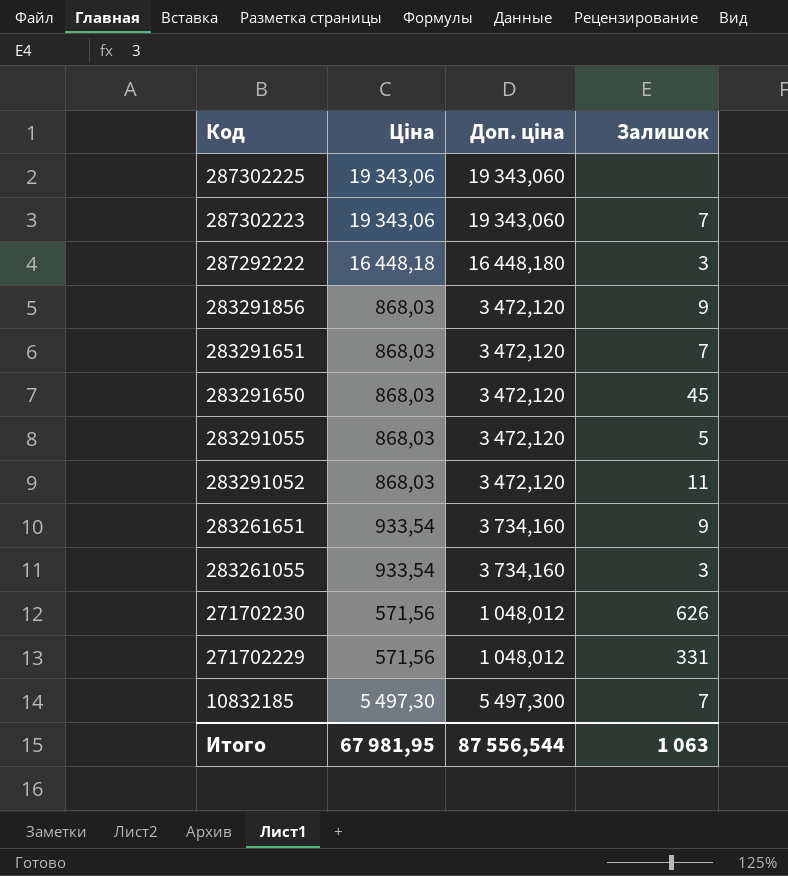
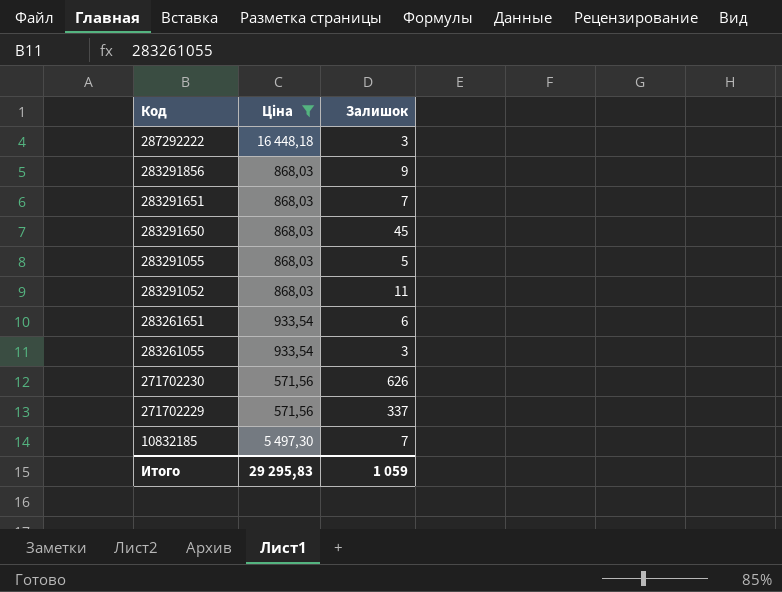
filter: none -> Ціна != 19 343,06
column Доп. ціна | position: 3 -> none
283261651 | Залишок: 9 -> 6
271702229 | Залишок: 331 -> 337
Итого | Ціна: 67 981,95 -> 29 295,83
Итого | Залишок: 1 063 -> 1 059

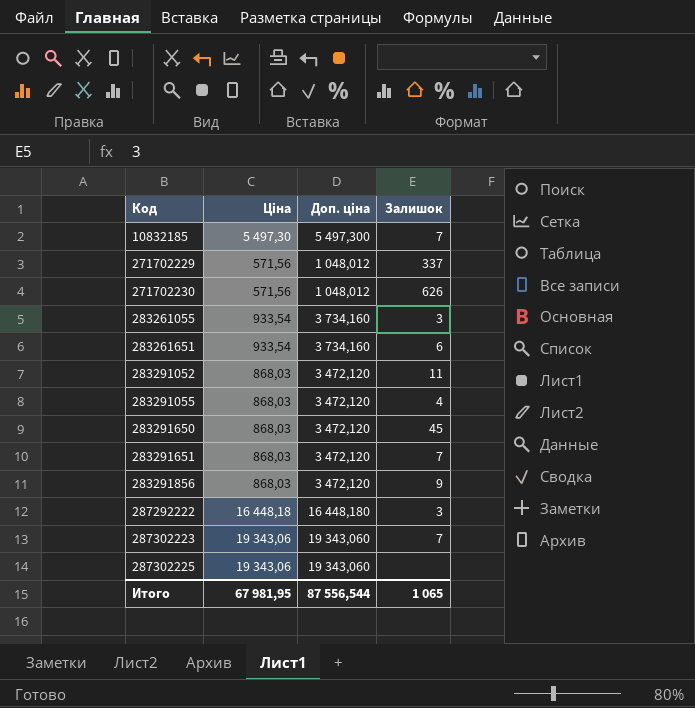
filter: Ціна != 19 343,06 -> none
row order: Код descending -> Код ascending
column Доп. ціна | position: none -> 3
283291055 | Залишок: 5 -> 4
Итого | Ціна: 29 295,83 -> 67 981,95
Итого | Залишок: 1 059 -> 1 065

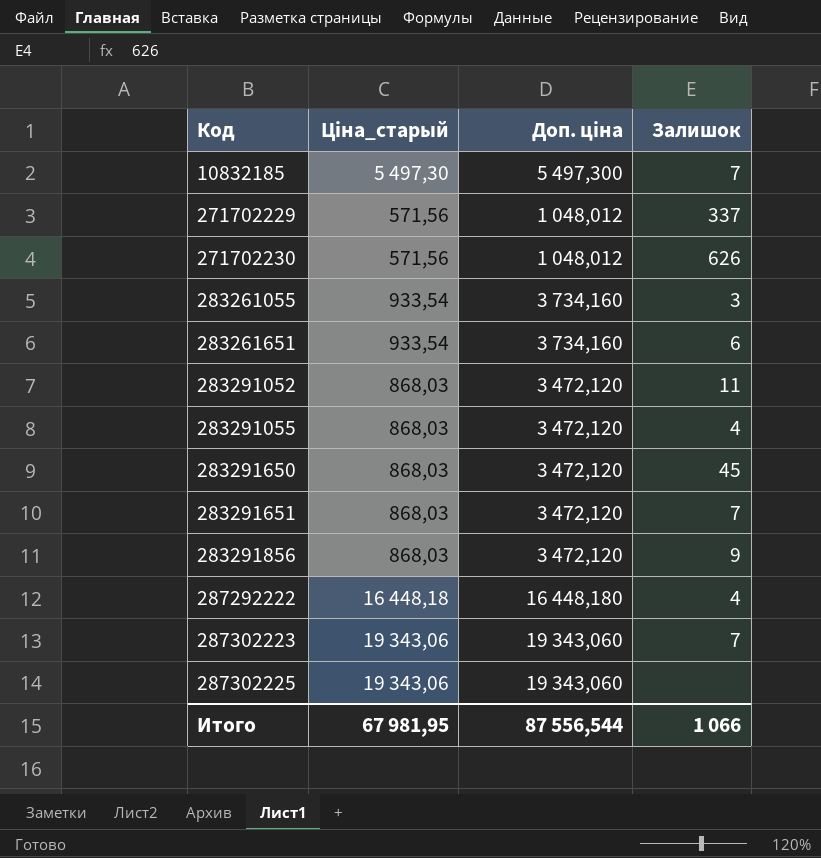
column name: Ціна -> Ціна_старый
287292222 | Залишок: 3 -> 4
Итого | Залишок: 1 065 -> 1 066

